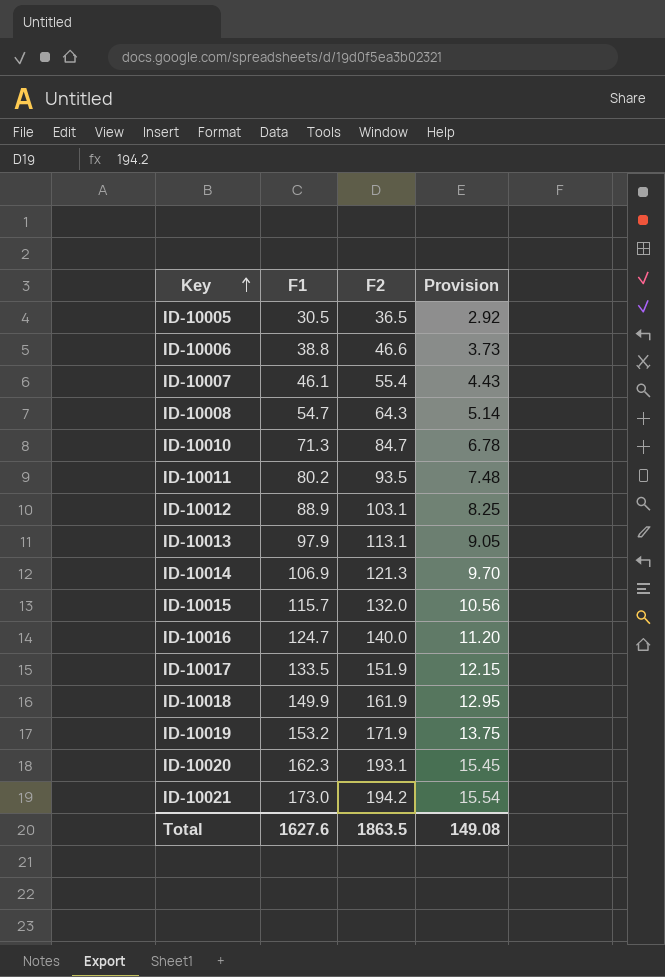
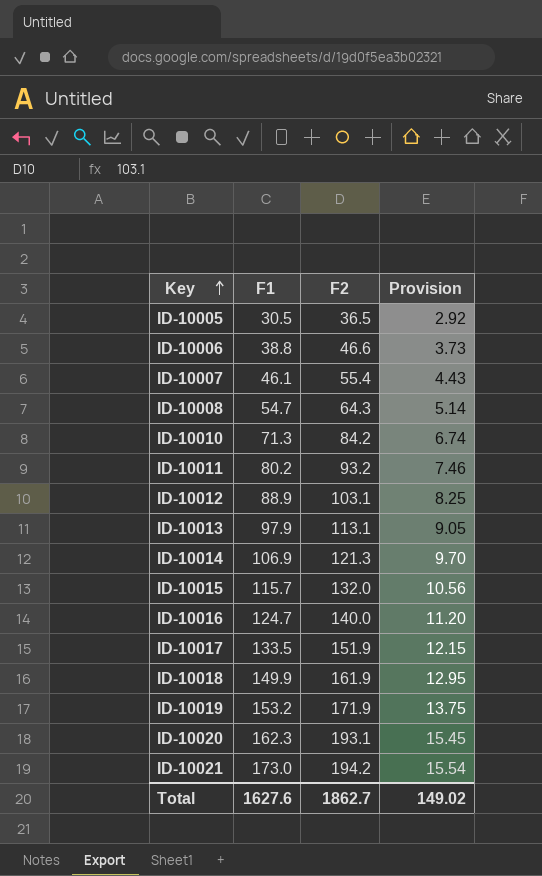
ID-10010 | F2: 84.7 -> 84.2
ID-10010 | Provision: 6.78 -> 6.74
ID-10011 | F2: 93.5 -> 93.2
ID-10011 | Provision: 7.48 -> 7.46
Total | F2: 1863.5 -> 1862.7
Total | Provision: 149.08 -> 149.02

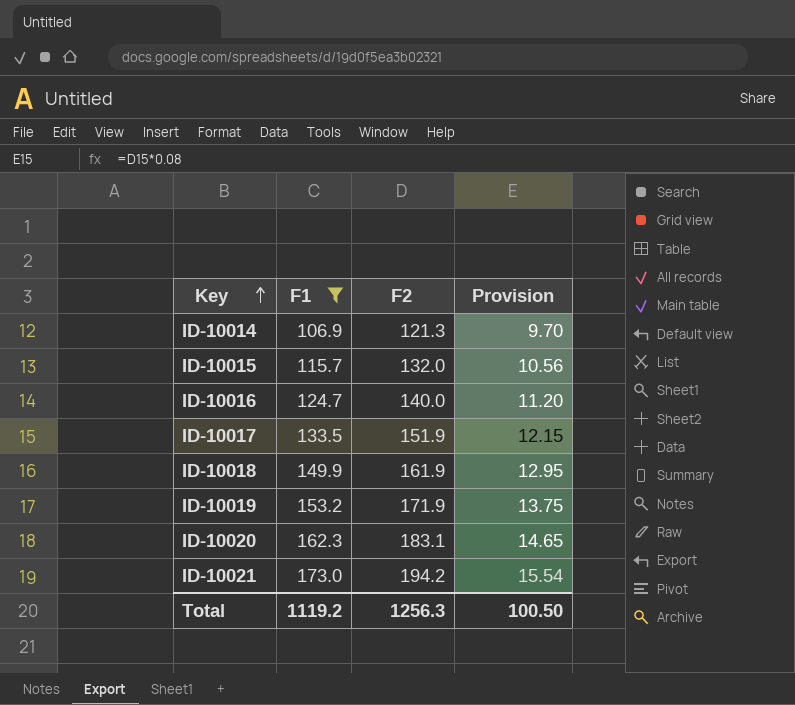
filter: none -> F1 >= 106.9
ID-10020 | F2: 193.1 -> 183.1
ID-10020 | Provision: 15.45 -> 14.65
Total | F1: 1627.6 -> 1119.2
Total | F2: 1862.7 -> 1256.3
Total | Provision: 149.02 -> 100.50

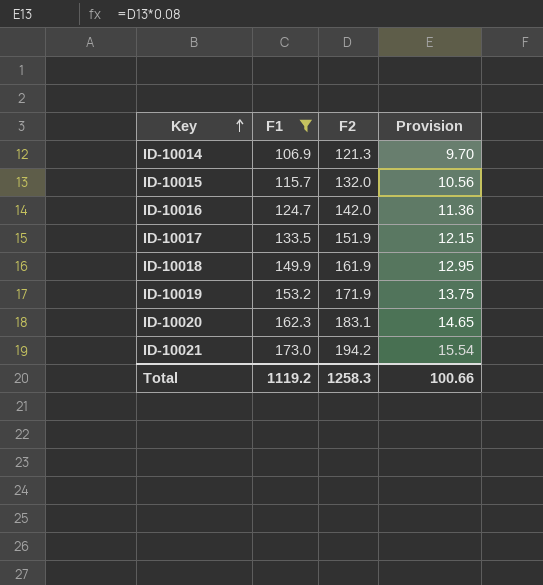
ID-10016 | F2: 140.0 -> 142.0
ID-10016 | Provision: 11.20 -> 11.36
Total | F2: 1256.3 -> 1258.3
Total | Provision: 100.50 -> 100.66

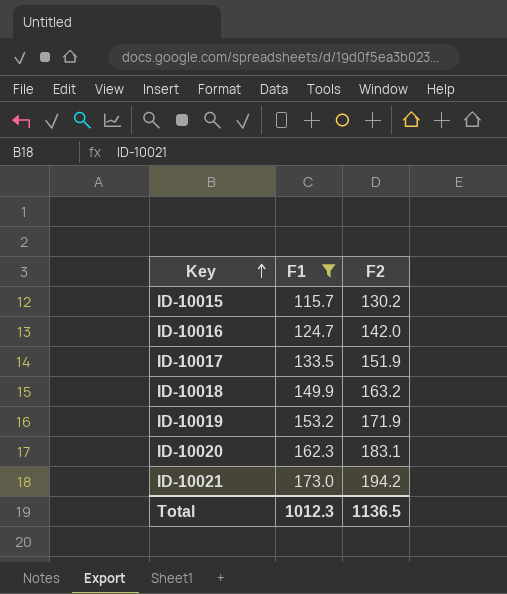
column Provision | formula: [F2] * 0.08 -> none
row ID-10014: 106.9 | 121.3 | 9.70 -> none
ID-10015 | F2: 132.0 -> 130.2
ID-10018 | F2: 161.9 -> 163.2
Total | F1: 1119.2 -> 1012.3
Total | F2: 1258.3 -> 1136.5

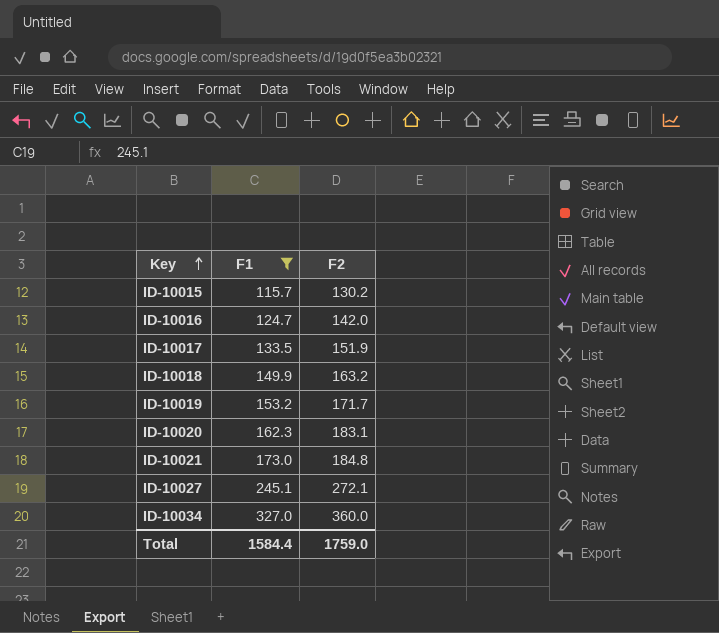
ID-10019 | F2: 171.9 -> 171.7
ID-10021 | F2: 194.2 -> 184.8
row ID-10027: none -> 245.1 | 272.1
row ID-10034: none -> 327.0 | 360.0
Total | F1: 1012.3 -> 1584.4
Total | F2: 1136.5 -> 1759.0

